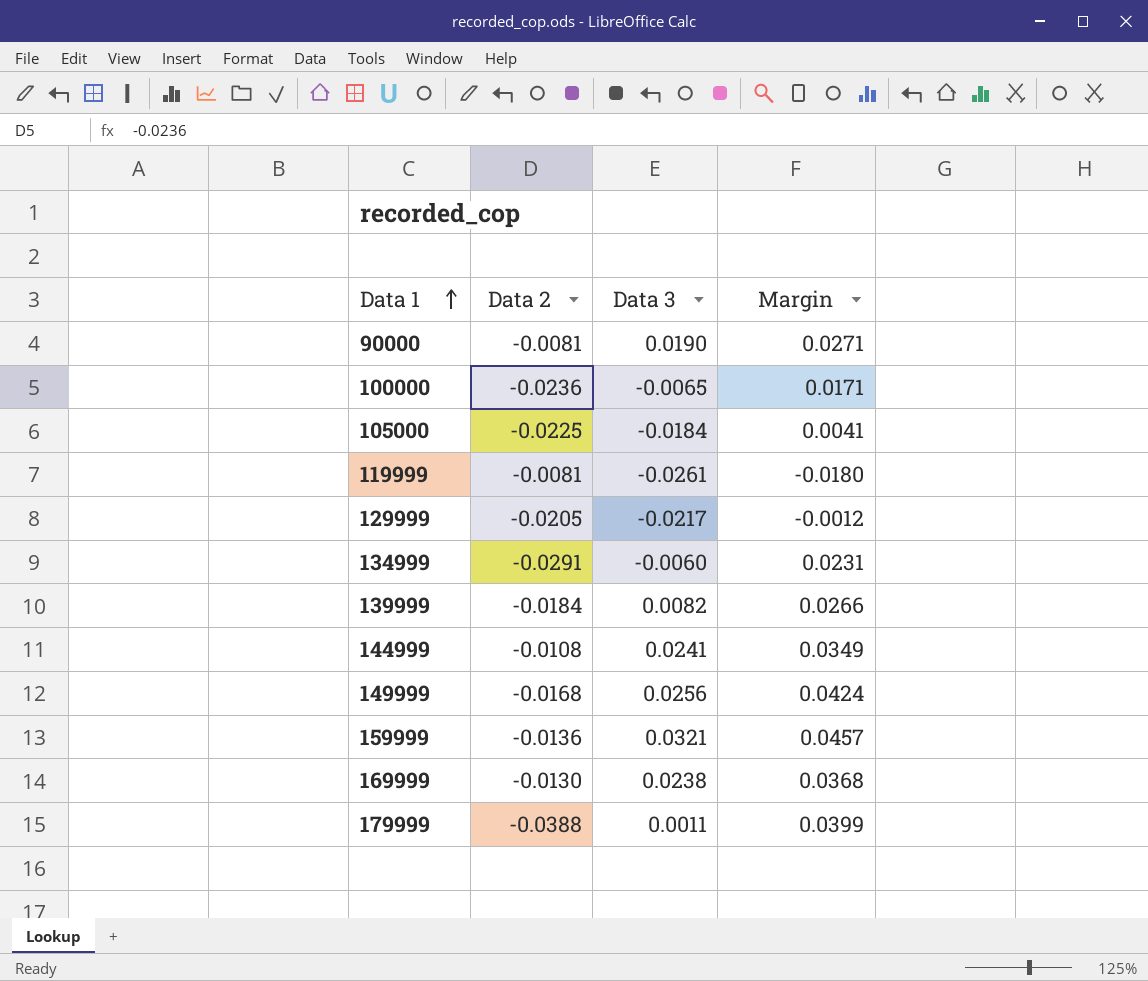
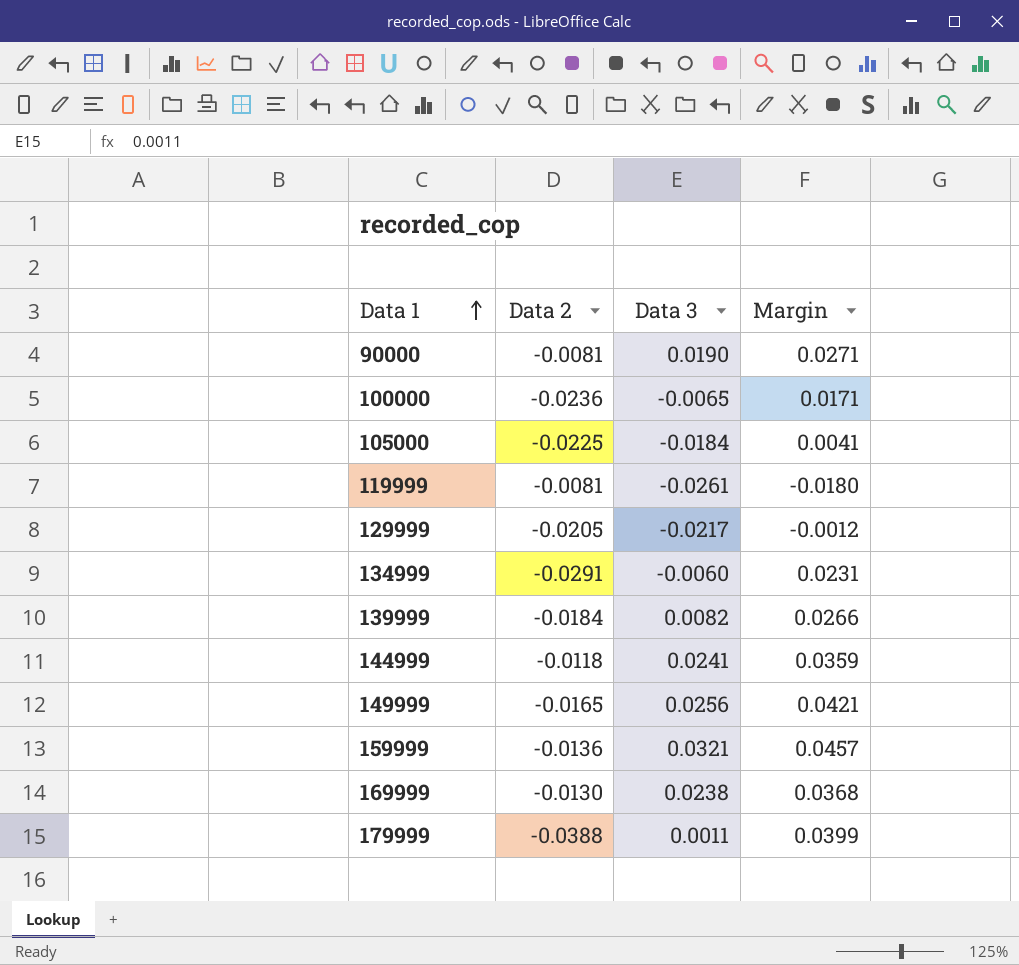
144999 | Data 2: -0.0108 -> -0.0118
144999 | Margin: 0.0349 -> 0.0359
149999 | Data 2: -0.0168 -> -0.0165
149999 | Margin: 0.0424 -> 0.0421

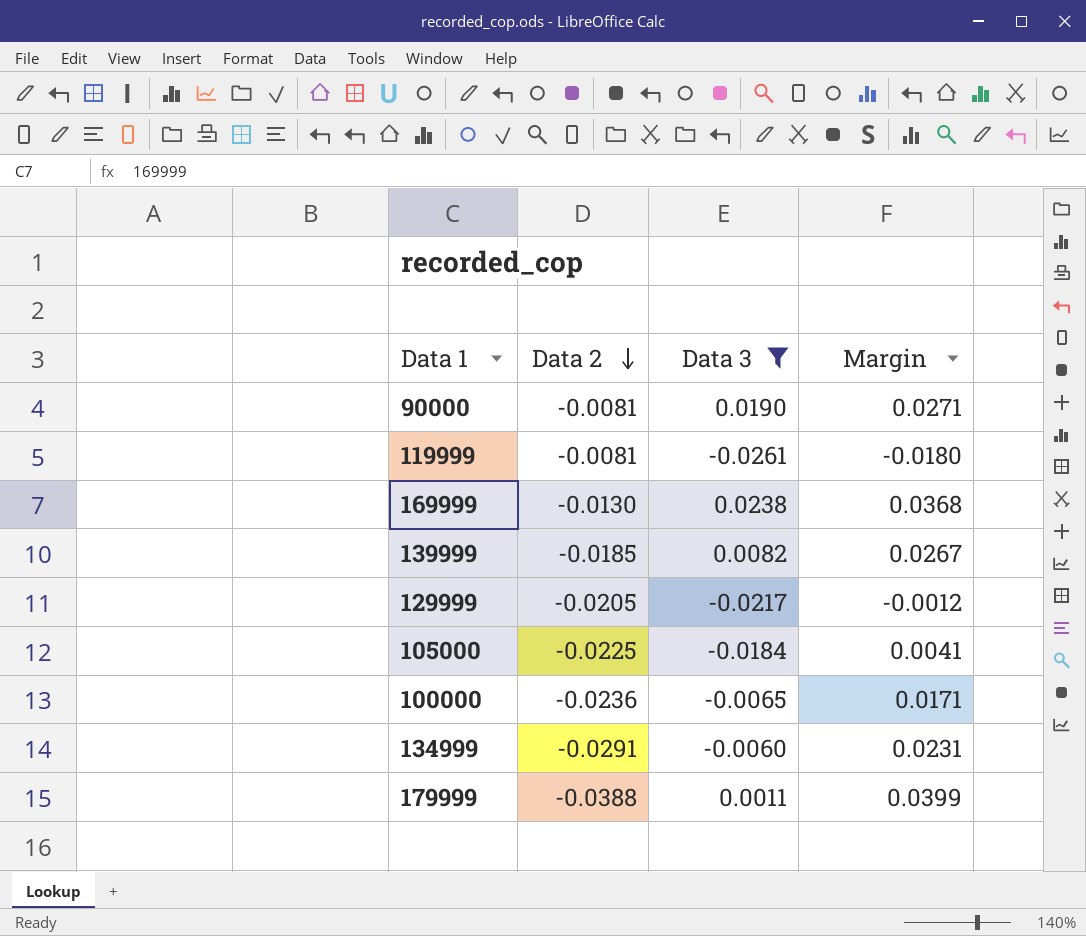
filter: none -> Data 3 <= 0.0238
row order: Data 1 ascending -> Data 2 descending
139999 | Data 2: -0.0184 -> -0.0185
139999 | Margin: 0.0266 -> 0.0267

